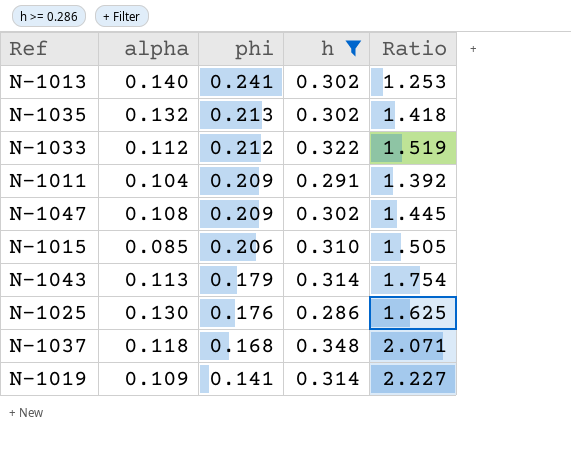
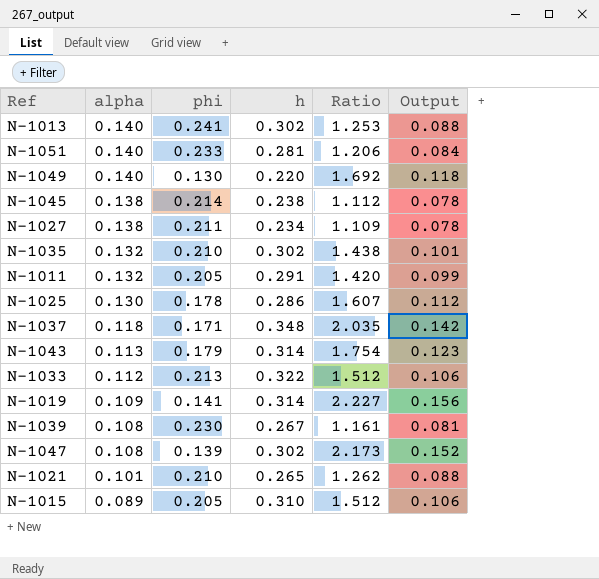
filter: h >= 0.286 -> none
row order: phi descending -> alpha descending
column Output | formula: none -> [Ratio] * 0.07
N-1035 | phi: 0.213 -> 0.210
N-1035 | Ratio: 1.418 -> 1.438
N-1011 | alpha: 0.104 -> 0.132
N-1011 | phi: 0.209 -> 0.205
N-1011 | Ratio: 1.392 -> 1.420
N-1025 | phi: 0.176 -> 0.178
N-1025 | Ratio: 1.625 -> 1.607
N-1037 | phi: 0.168 -> 0.171
N-1037 | Ratio: 2.071 -> 2.035
N-1033 | phi: 0.212 -> 0.213
N-1033 | Ratio: 1.519 -> 1.512
N-1047 | phi: 0.209 -> 0.139
N-1047 | Ratio: 1.445 -> 2.173
N-1015 | alpha: 0.085 -> 0.089
N-1015 | phi: 0.206 -> 0.205
N-1015 | Ratio: 1.505 -> 1.512

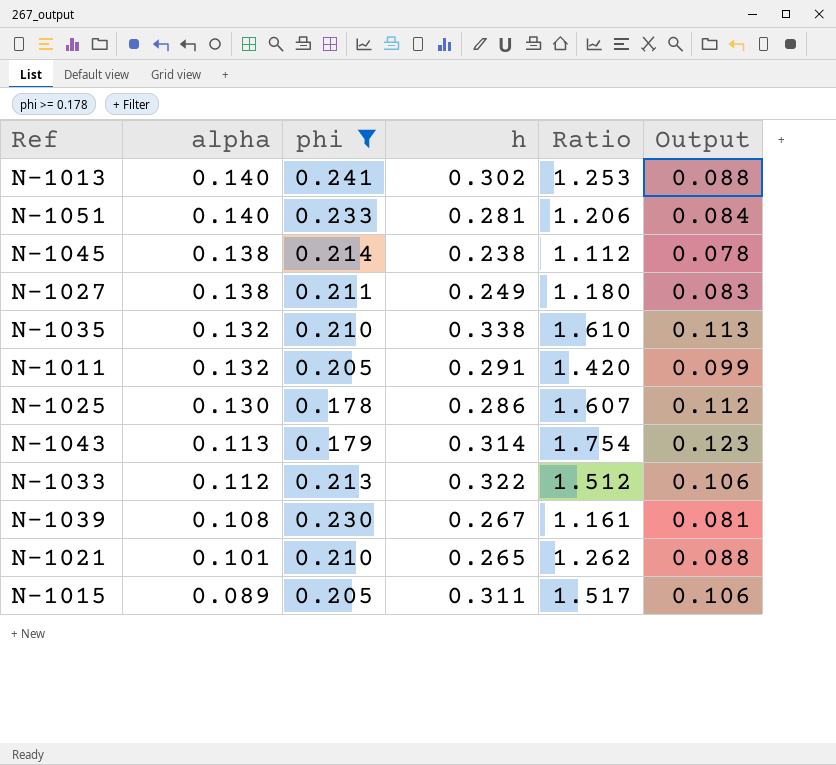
filter: none -> phi >= 0.178
N-1027 | h: 0.234 -> 0.249
N-1027 | Ratio: 1.109 -> 1.180
N-1027 | Output: 0.078 -> 0.083
N-1035 | h: 0.302 -> 0.338
N-1035 | Ratio: 1.438 -> 1.610
N-1035 | Output: 0.101 -> 0.113
N-1015 | h: 0.310 -> 0.311
N-1015 | Ratio: 1.512 -> 1.517

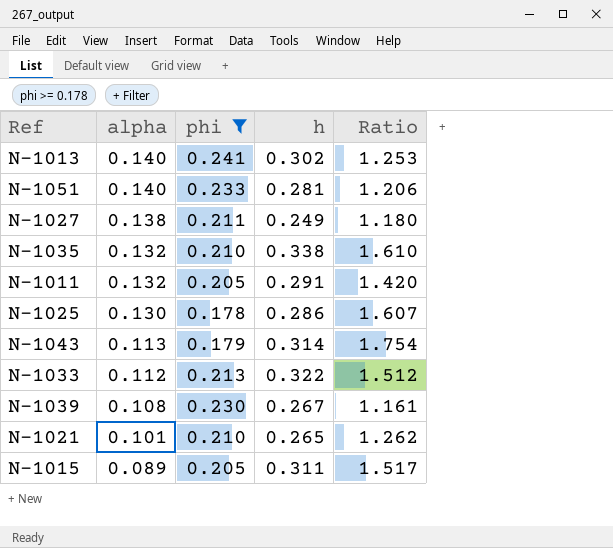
column Output | formula: [Ratio] * 0.07 -> none
row N-1045: 0.138 | 0.214 | 0.238 | 1.112 | 0.078 -> none

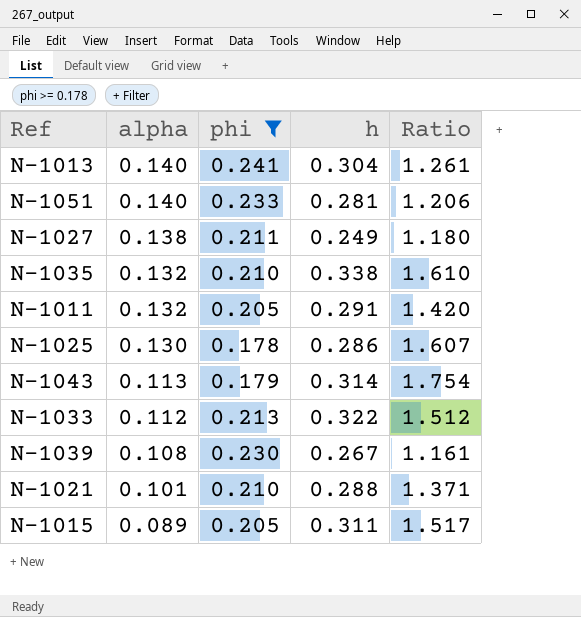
N-1013 | h: 0.302 -> 0.304
N-1013 | Ratio: 1.253 -> 1.261
N-1021 | h: 0.265 -> 0.288
N-1021 | Ratio: 1.262 -> 1.371

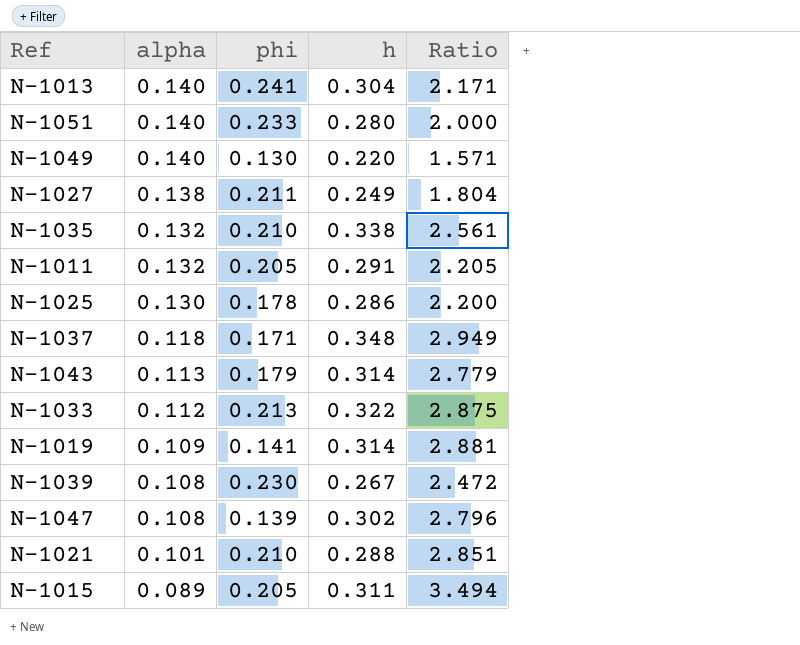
filter: phi >= 0.178 -> none
column Ratio | formula: [h] / [phi] -> [h] / [alpha]
N-1051 | h: 0.281 -> 0.280

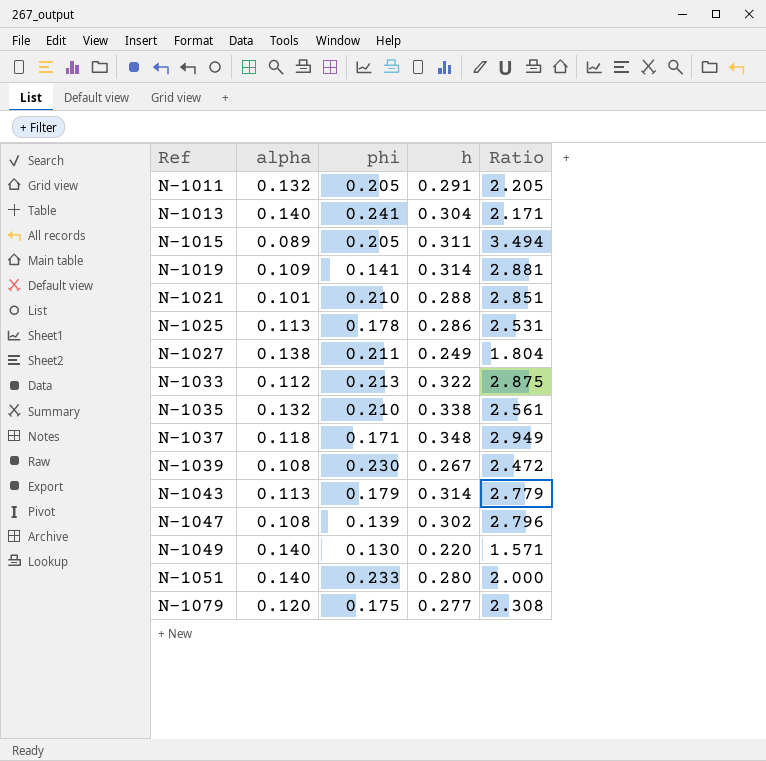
row order: alpha descending -> Ref ascending
N-1025 | alpha: 0.130 -> 0.113
N-1025 | Ratio: 2.200 -> 2.531
row N-1079: none -> 0.120 | 0.175 | 0.277 | 2.308

